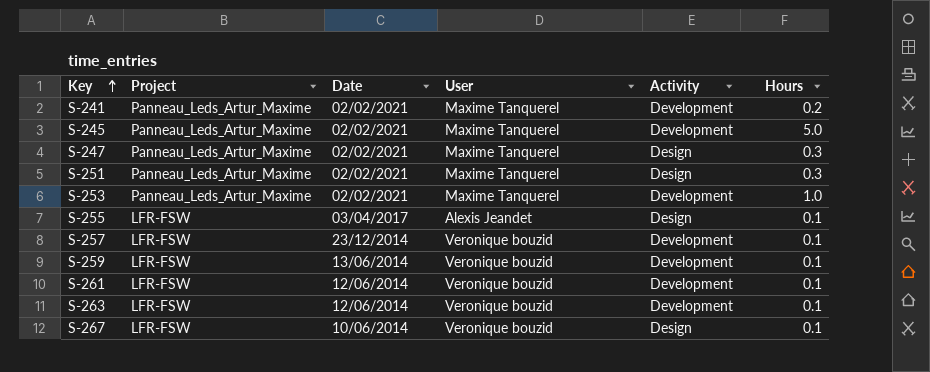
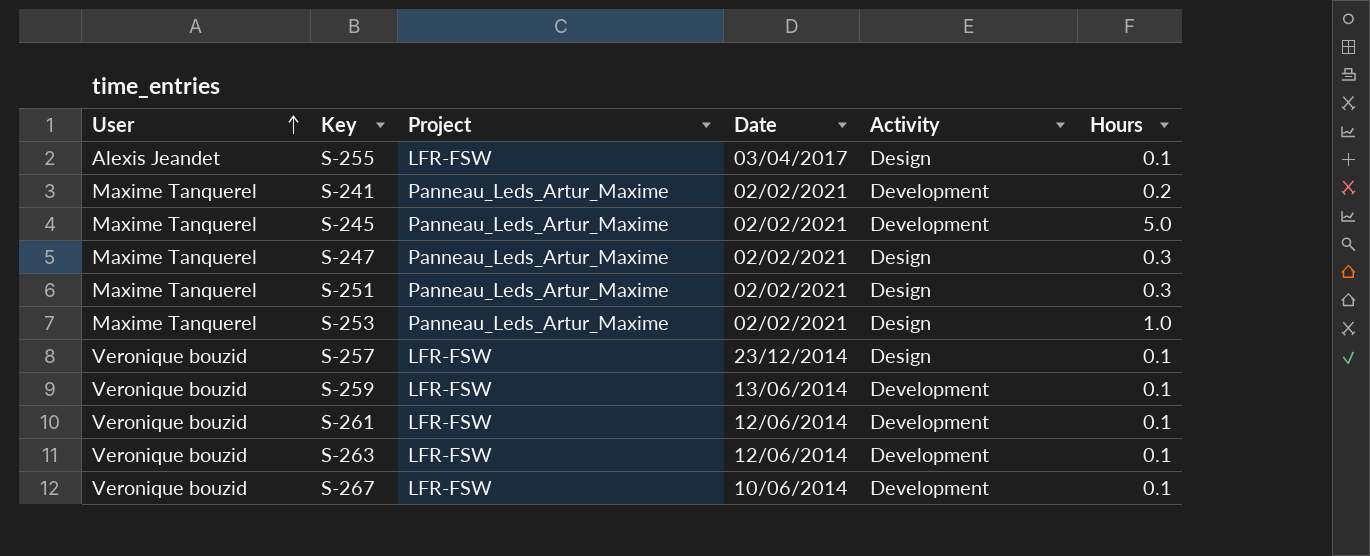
row order: Key ascending -> User ascending
column User | position: 4 -> 1
S-253 | Activity: Development -> Design
S-257 | Activity: Development -> Design
S-267 | Activity: Design -> Development

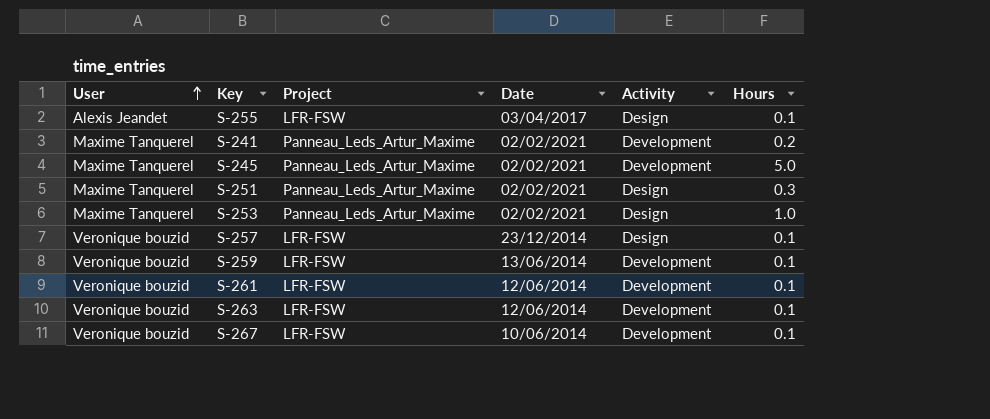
row S-247: Maxime Tanquerel | Panneau_Leds_Artur_Maxime | 02/02/2021 | Design | 0.3 -> none

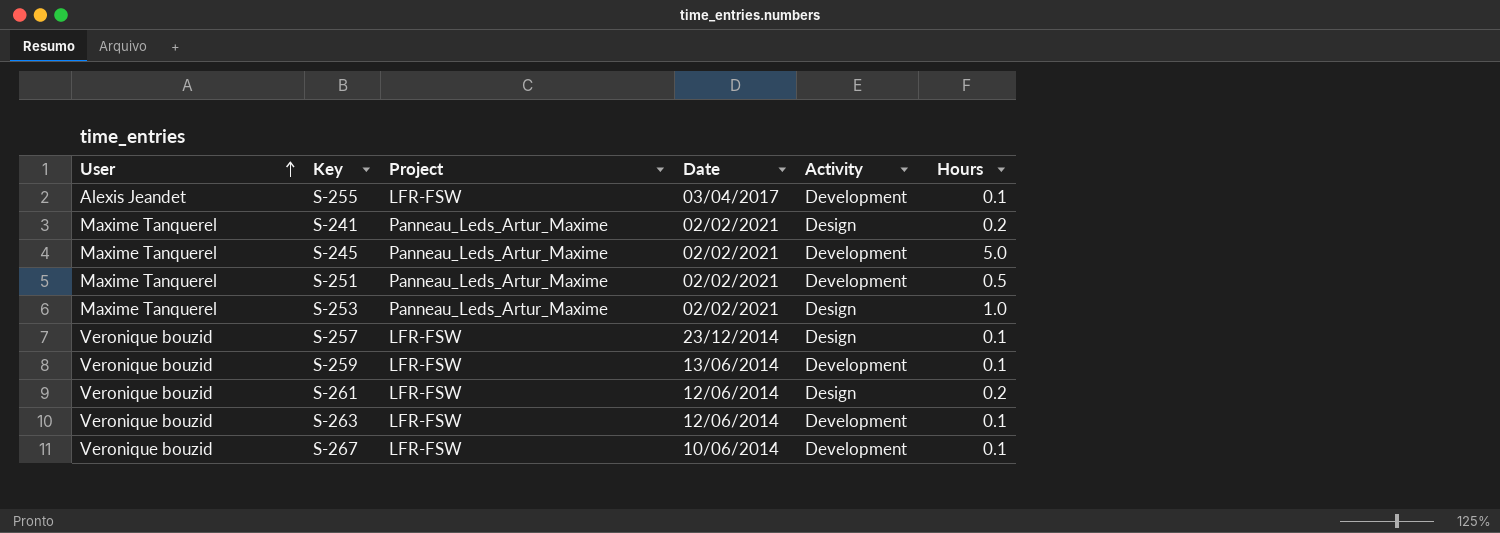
S-255 | Activity: Design -> Development
S-241 | Activity: Development -> Design
S-251 | Activity: Design -> Development
S-251 | Hours: 0.3 -> 0.5
S-261 | Activity: Development -> Design
S-261 | Hours: 0.1 -> 0.2

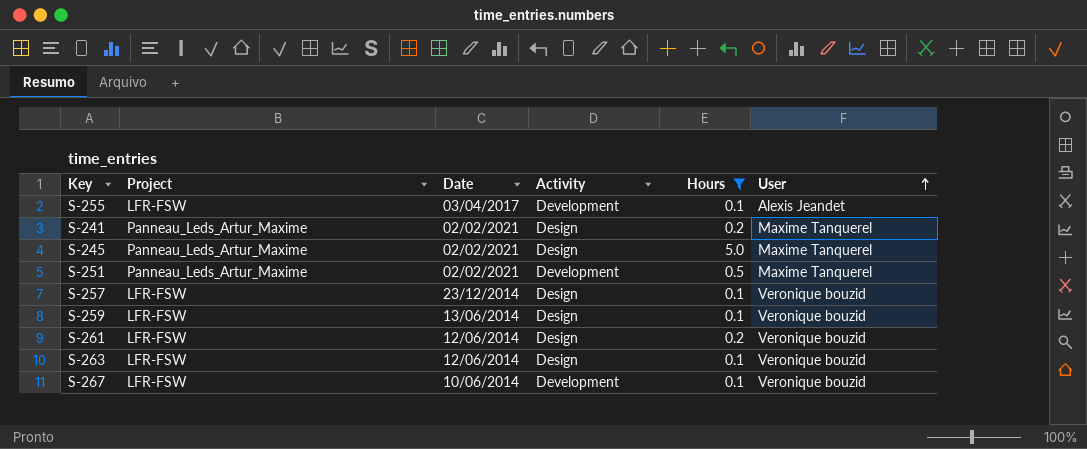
filter: none -> Hours != 1.0
column User | position: 1 -> 6
S-245 | Activity: Development -> Design
S-259 | Activity: Development -> Design
S-263 | Activity: Development -> Design

